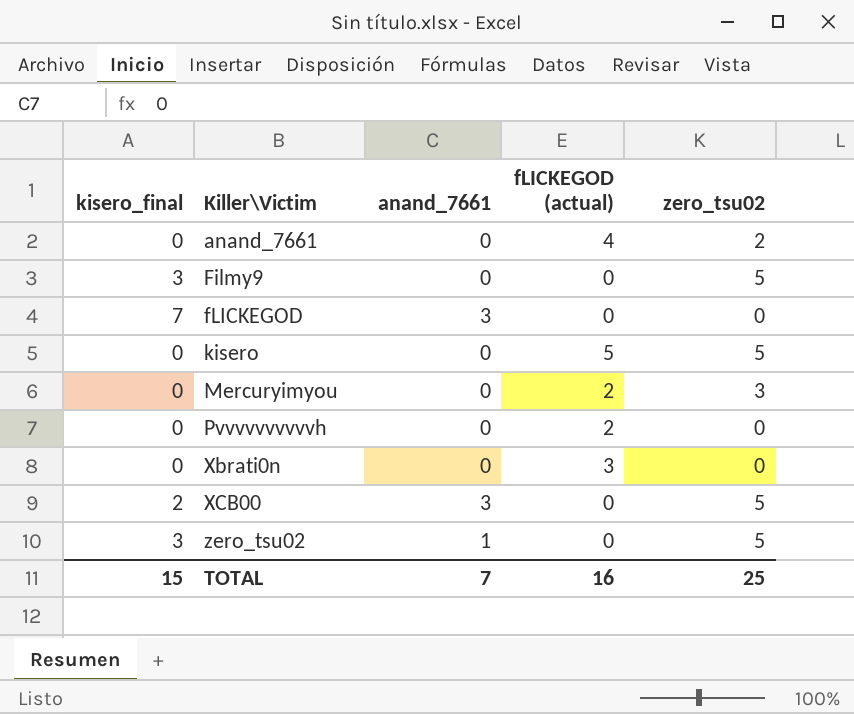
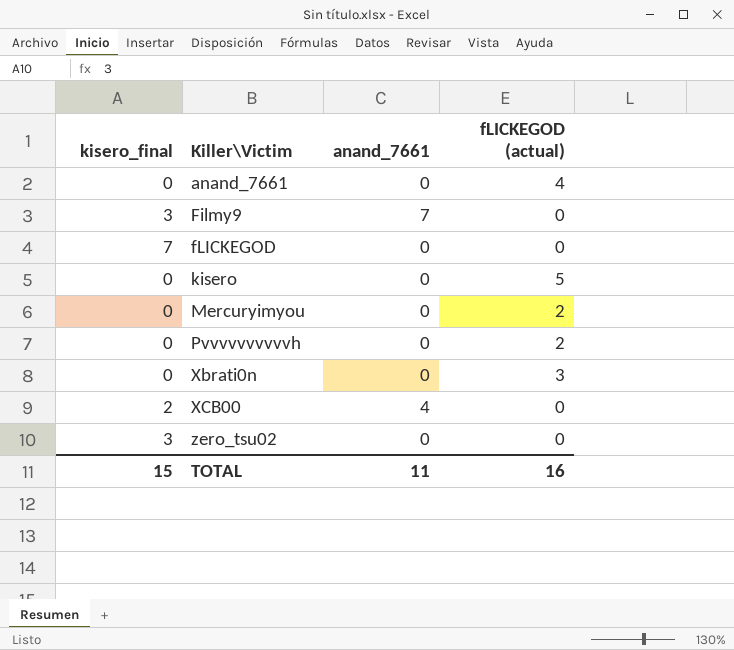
column zero_tsu02 | position: 5 -> none
Filmy9 | anand_7661: 0 -> 7
fLICKEGOD | anand_7661: 3 -> 0
XCB00 | anand_7661: 3 -> 4
zero_tsu02 | anand_7661: 1 -> 0
TOTAL | anand_7661: 7 -> 11

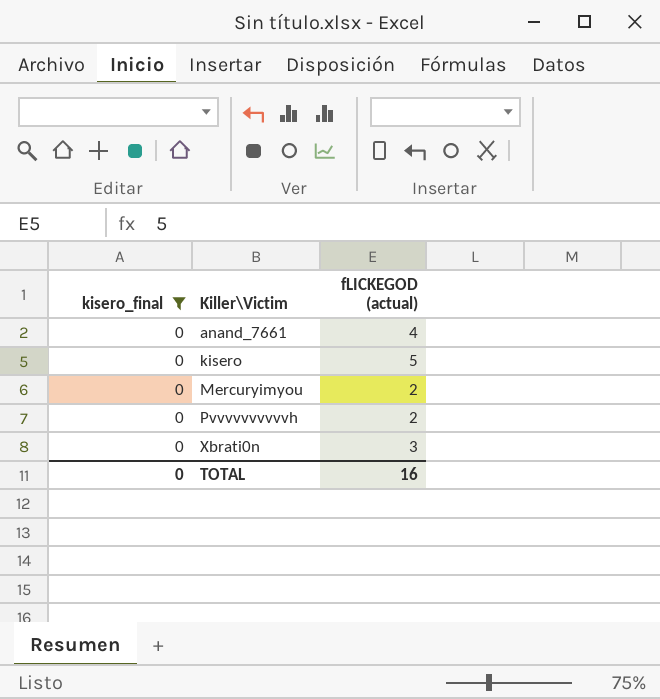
filter: none -> kisero_final = 0
column anand_7661 | position: 3 -> none
TOTAL | kisero_final: 15 -> 0

